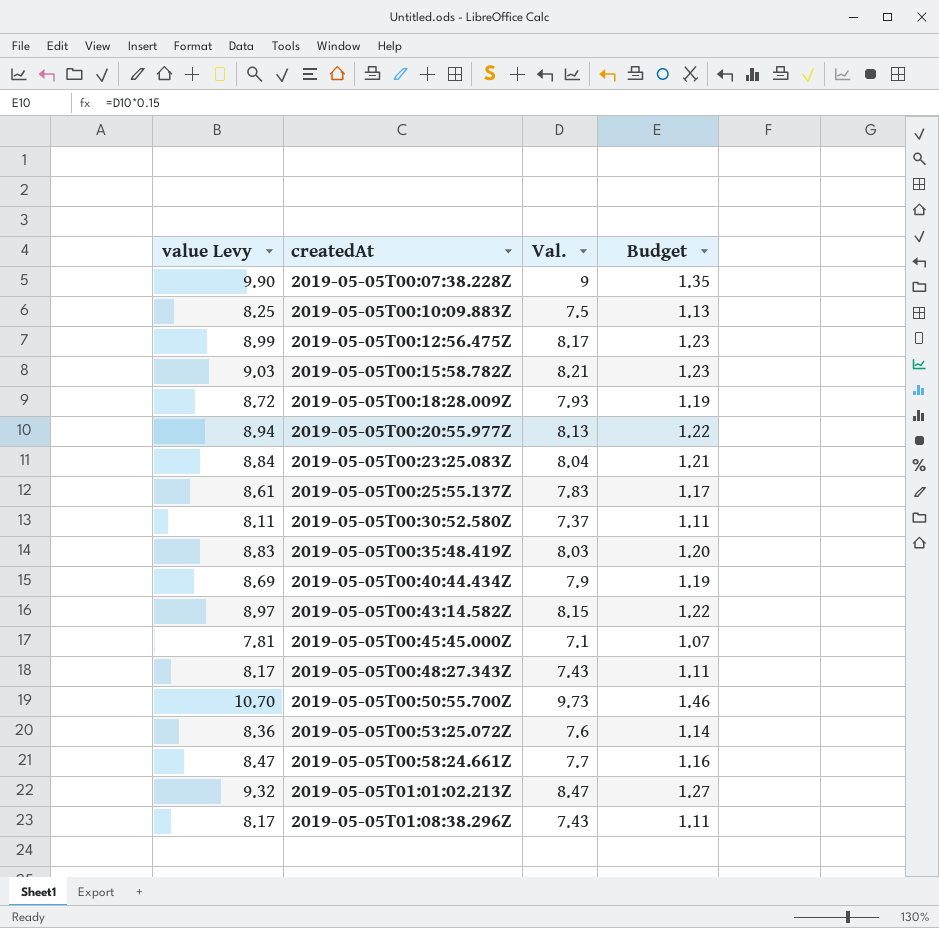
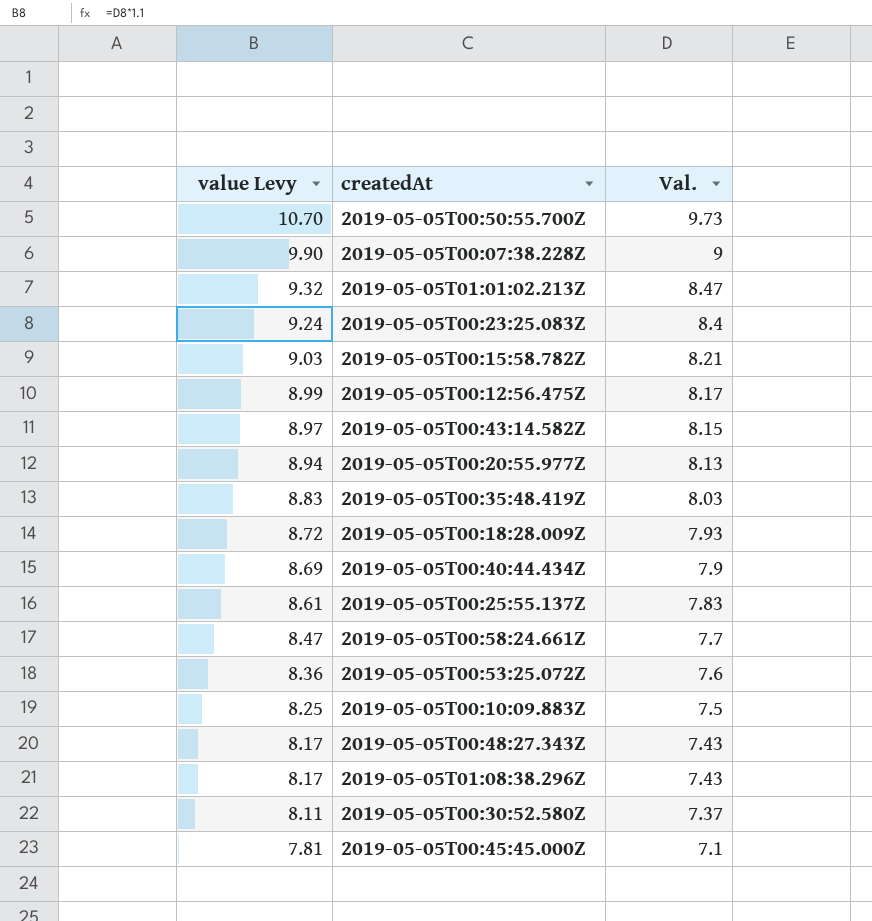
row order: createdAt ascending -> value Levy descending
column Budget | formula: [Val.] * 0.15 -> none
2019-05-05T00:23:25.083Z | value Levy: 8.84 -> 9.24
2019-05-05T00:23:25.083Z | Val.: 8.04 -> 8.4

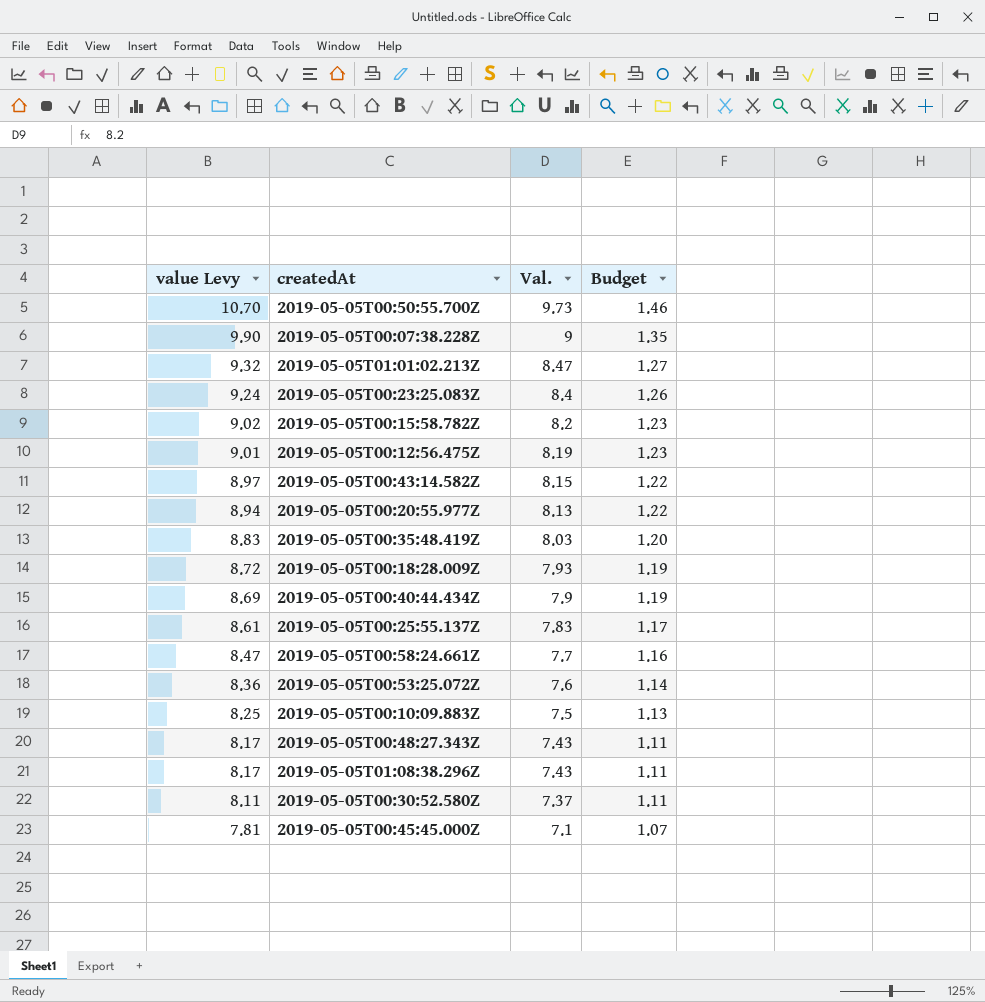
column Budget | formula: none -> [Val.] * 0.15
2019-05-05T00:15:58.782Z | value Levy: 9.03 -> 9.02
2019-05-05T00:15:58.782Z | Val.: 8.21 -> 8.2
2019-05-05T00:12:56.475Z | value Levy: 8.99 -> 9.01
2019-05-05T00:12:56.475Z | Val.: 8.17 -> 8.19

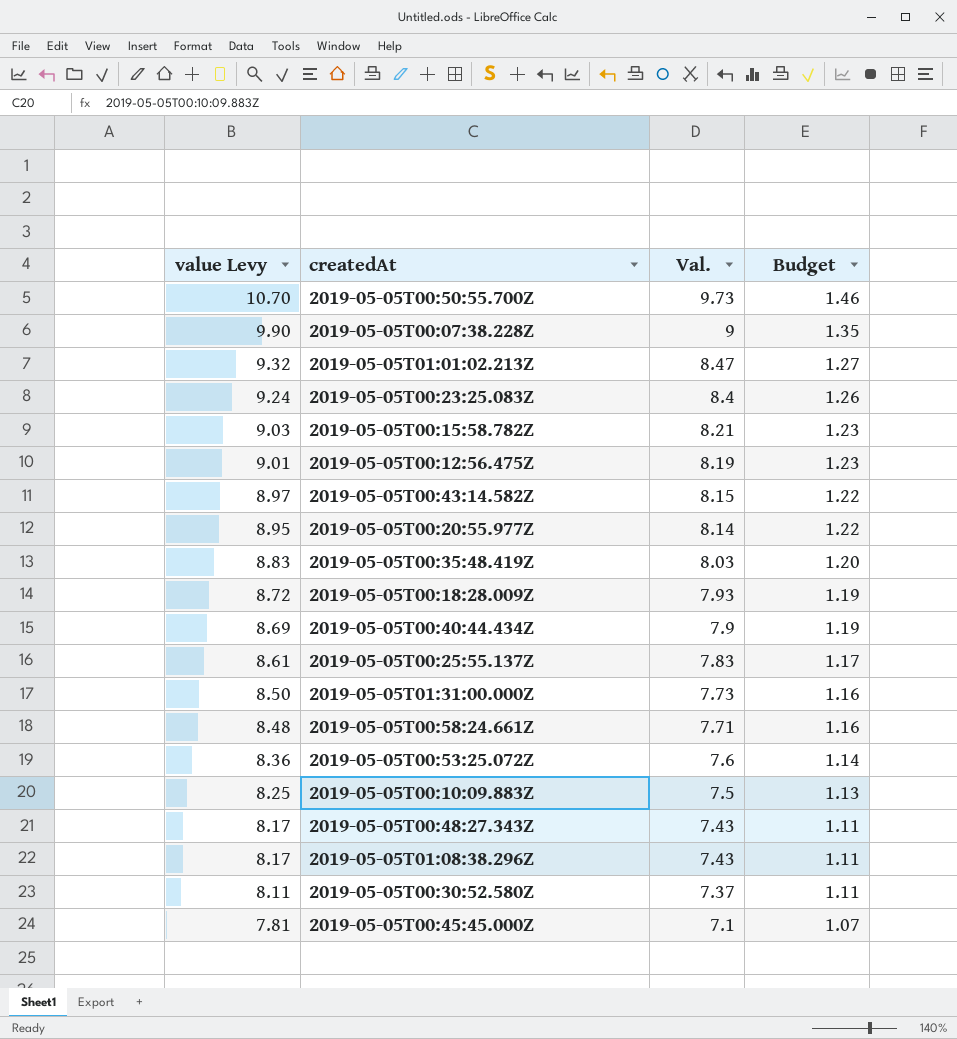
2019-05-05T00:15:58.782Z | value Levy: 9.02 -> 9.03
2019-05-05T00:15:58.782Z | Val.: 8.2 -> 8.21
2019-05-05T00:20:55.977Z | value Levy: 8.94 -> 8.95
2019-05-05T00:20:55.977Z | Val.: 8.13 -> 8.14
row 2019-05-05T01:31:00.000Z: none -> 8.50 | 7.73 | 1.16
2019-05-05T00:58:24.661Z | value Levy: 8.47 -> 8.48
2019-05-05T00:58:24.661Z | Val.: 7.7 -> 7.71

